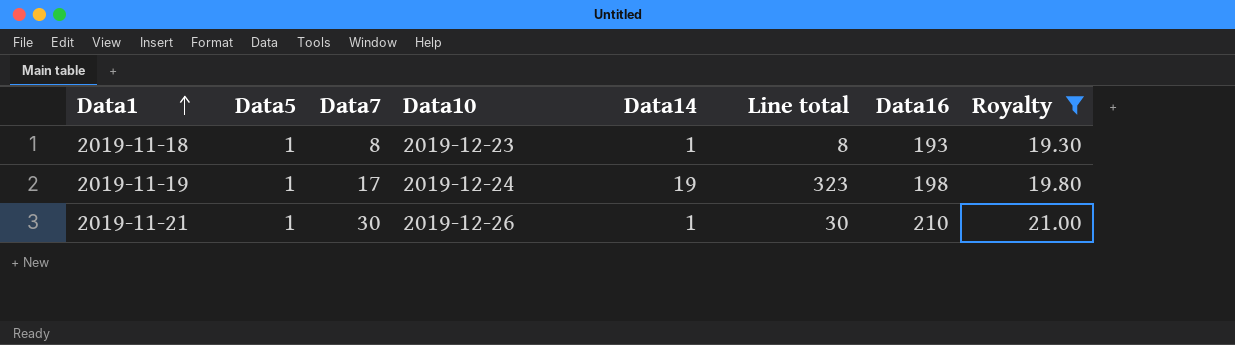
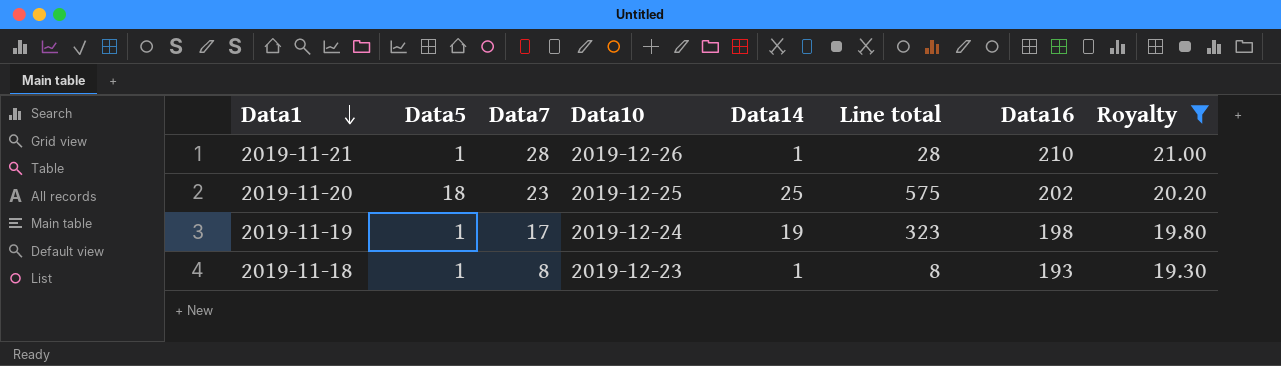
row order: Data1 ascending -> Data1 descending
2019-11-21 | Data7: 30 -> 28
2019-11-21 | Line total: 30 -> 28
row 2019-11-20: none -> 18 | 23 | 2019-12-25 | 25 | 575 | 202 | 20.20

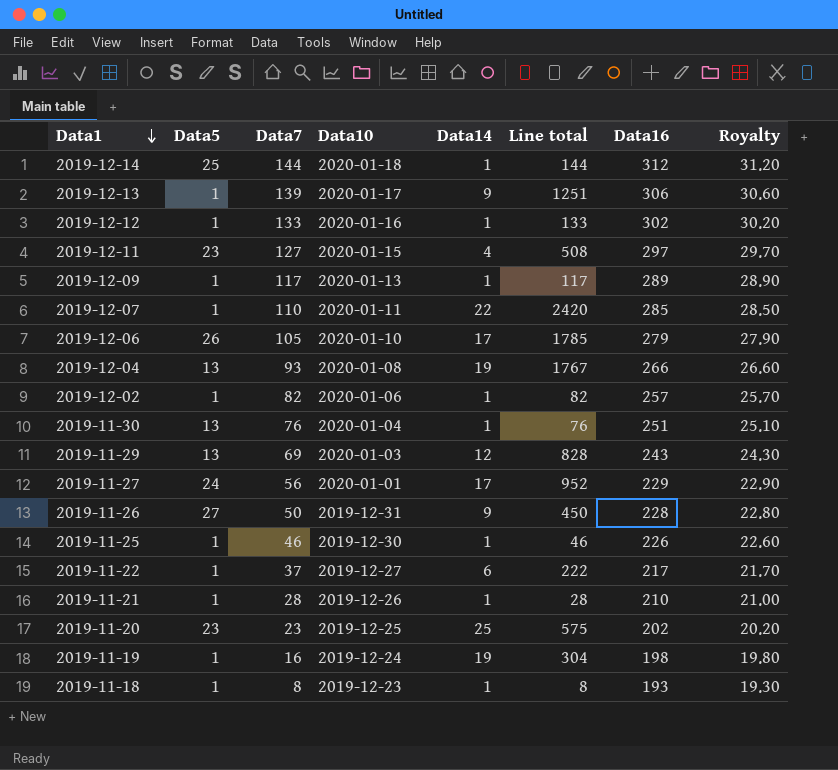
filter: Royalty <= 21.00 -> none
2019-11-20 | Data5: 18 -> 23
2019-11-19 | Data7: 17 -> 16
2019-11-19 | Line total: 323 -> 304

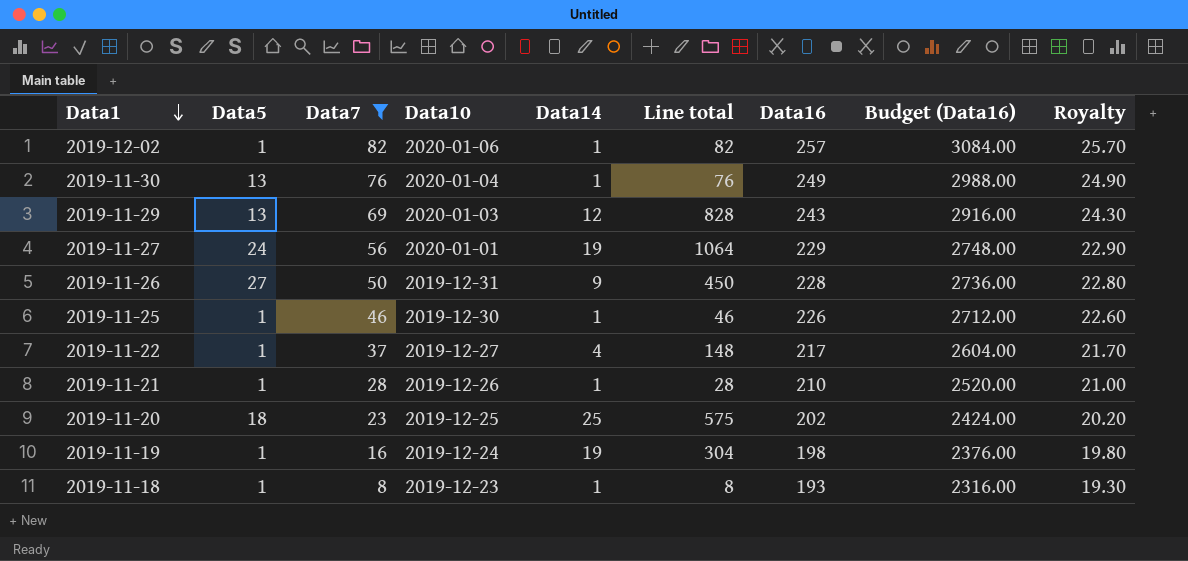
filter: none -> Data7 <= 82
column Budget (Data16) | formula: none -> [Data16] * 12
2019-11-30 | Data16: 251 -> 249
2019-11-30 | Royalty: 25.10 -> 24.90
2019-11-27 | Data14: 17 -> 19
2019-11-27 | Line total: 952 -> 1064
2019-11-22 | Data14: 6 -> 4
2019-11-22 | Line total: 222 -> 148
2019-11-20 | Data5: 23 -> 18

